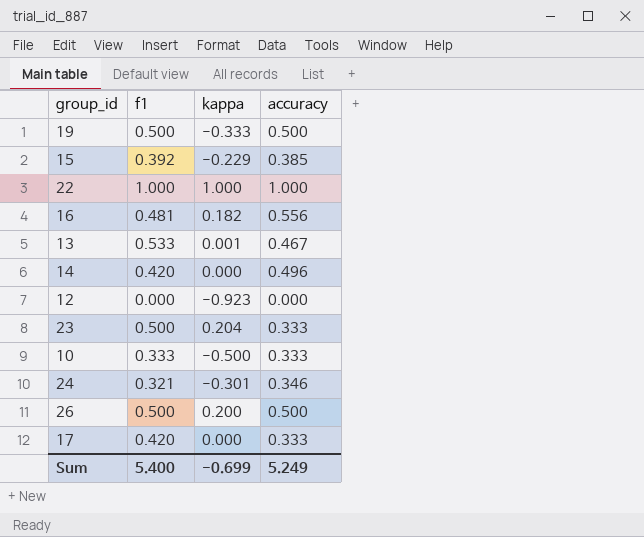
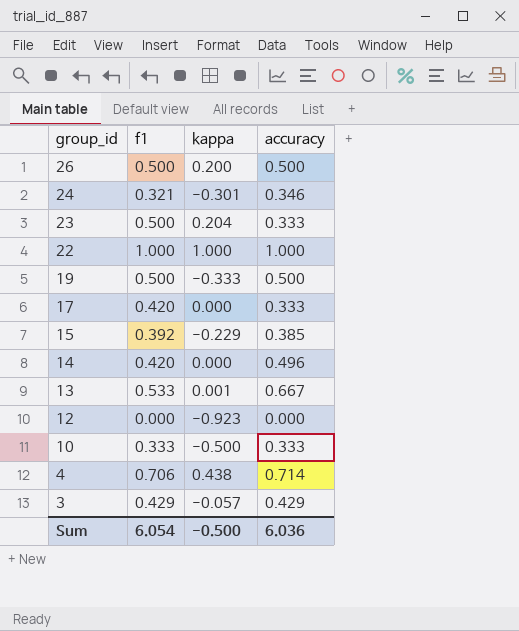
row order: none -> group_id descending
row 16: 0.481 | 0.182 | 0.556 -> none
13 | accuracy: 0.467 -> 0.667
row 4: none -> 0.706 | 0.438 | 0.714
row 3: none -> 0.429 | -0.057 | 0.429
Sum | f1: 5.400 -> 6.054
Sum | kappa: -0.699 -> -0.500
Sum | accuracy: 5.249 -> 6.036

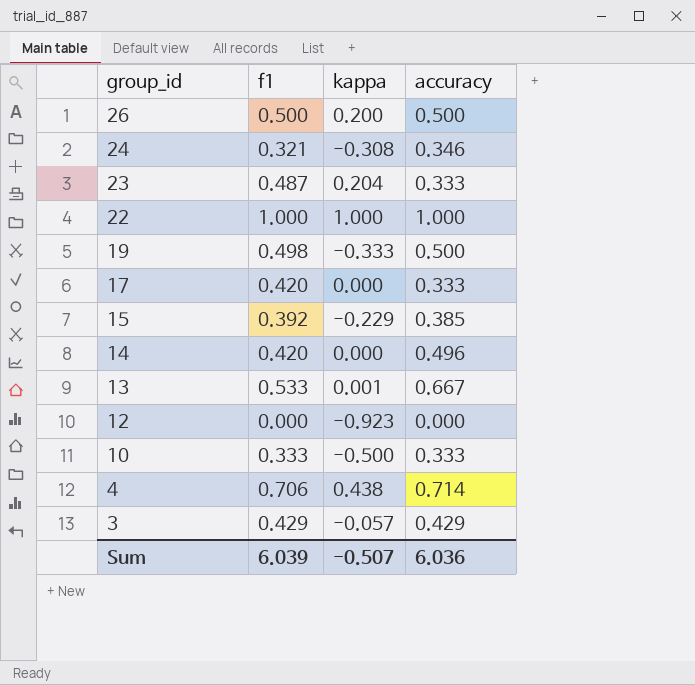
24 | kappa: -0.301 -> -0.308
23 | f1: 0.500 -> 0.487
19 | f1: 0.500 -> 0.498
Sum | f1: 6.054 -> 6.039
Sum | kappa: -0.500 -> -0.507

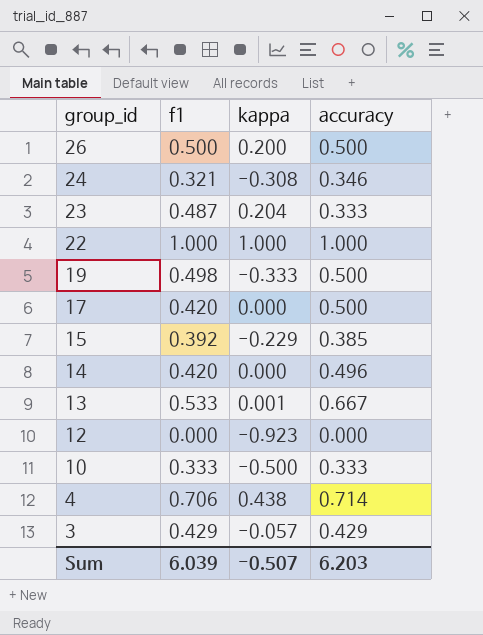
17 | accuracy: 0.333 -> 0.500
Sum | accuracy: 6.036 -> 6.203

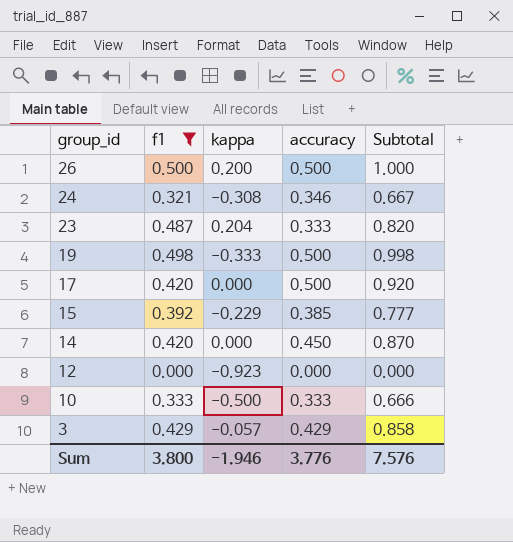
filter: none -> f1 <= 0.500
column Subtotal | formula: none -> [f1] + [accuracy]
14 | accuracy: 0.496 -> 0.450
Sum | f1: 6.039 -> 3.800
Sum | kappa: -0.507 -> -1.946
Sum | accuracy: 6.203 -> 3.776

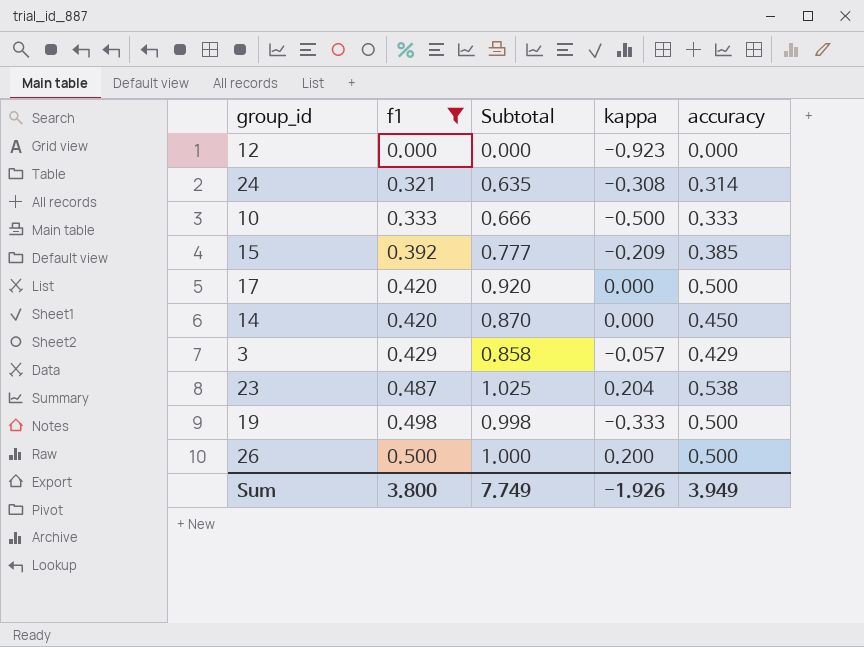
row order: group_id descending -> f1 ascending
column Subtotal | position: 5 -> 3
24 | Subtotal: 0.667 -> 0.635
24 | accuracy: 0.346 -> 0.314
15 | kappa: -0.229 -> -0.209
23 | Subtotal: 0.820 -> 1.025
23 | accuracy: 0.333 -> 0.538
Sum | Subtotal: 7.576 -> 7.749
Sum | kappa: -1.946 -> -1.926
Sum | accuracy: 3.776 -> 3.949

